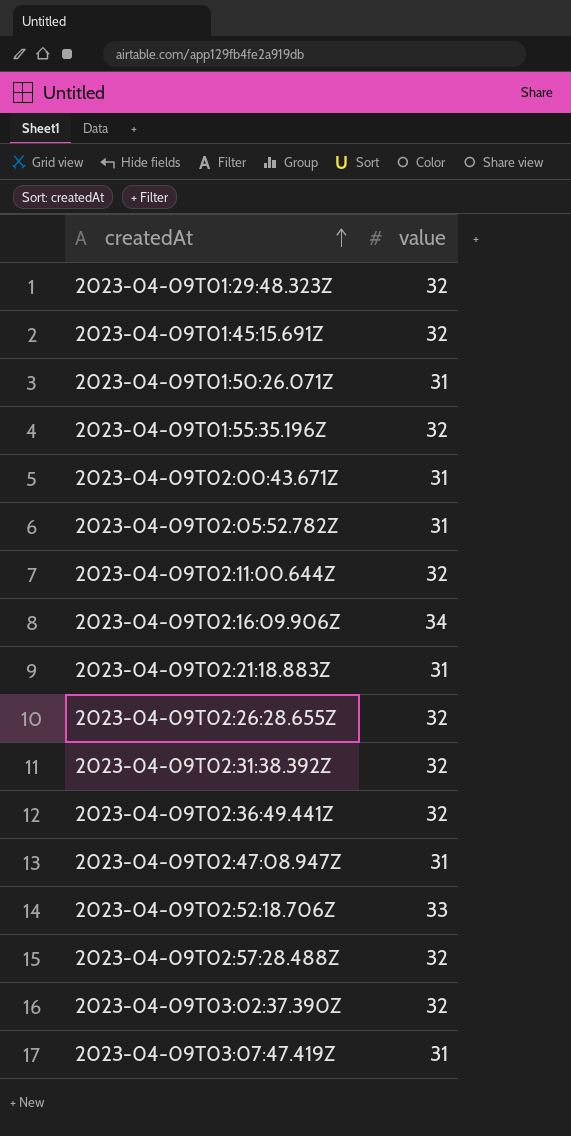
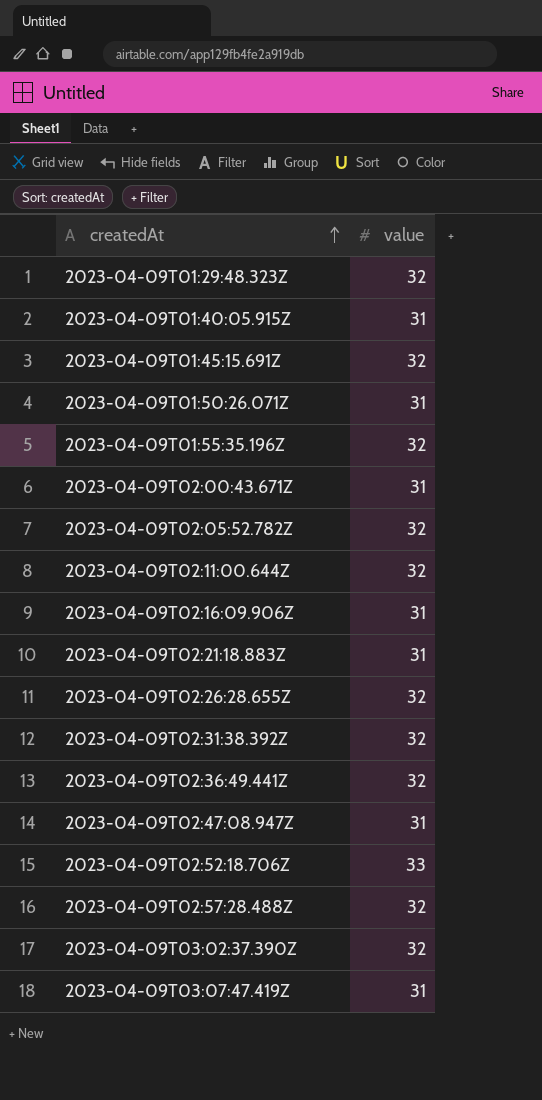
row 2023-04-09T01:40:05.915Z: none -> 31
2023-04-09T02:05:52.782Z | value: 31 -> 32
2023-04-09T02:16:09.906Z | value: 34 -> 31

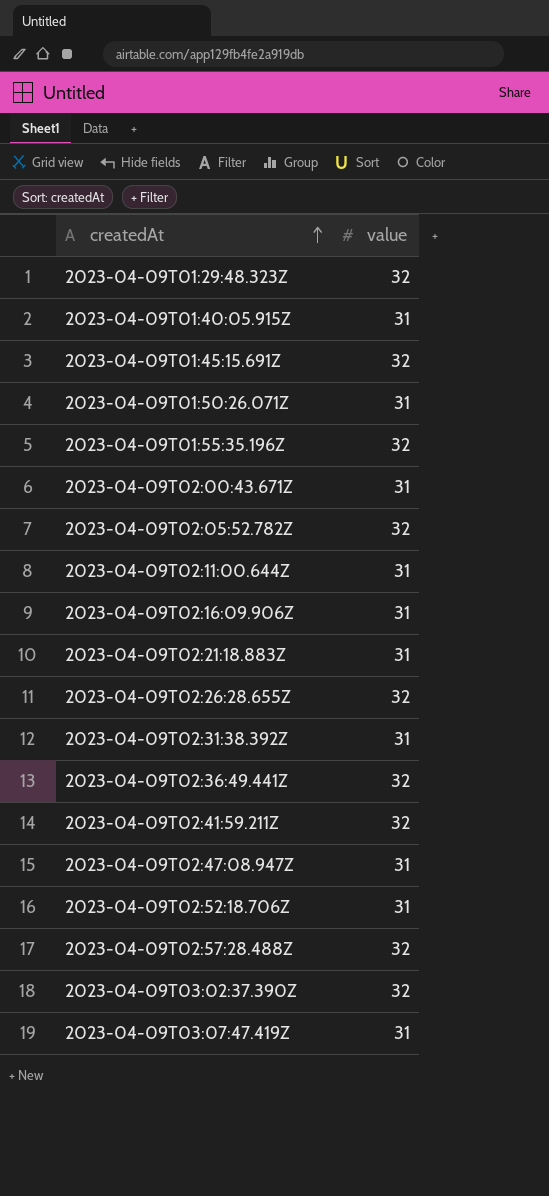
2023-04-09T02:11:00.644Z | value: 32 -> 31
2023-04-09T02:31:38.392Z | value: 32 -> 31
row 2023-04-09T02:41:59.211Z: none -> 32
2023-04-09T02:52:18.706Z | value: 33 -> 31

